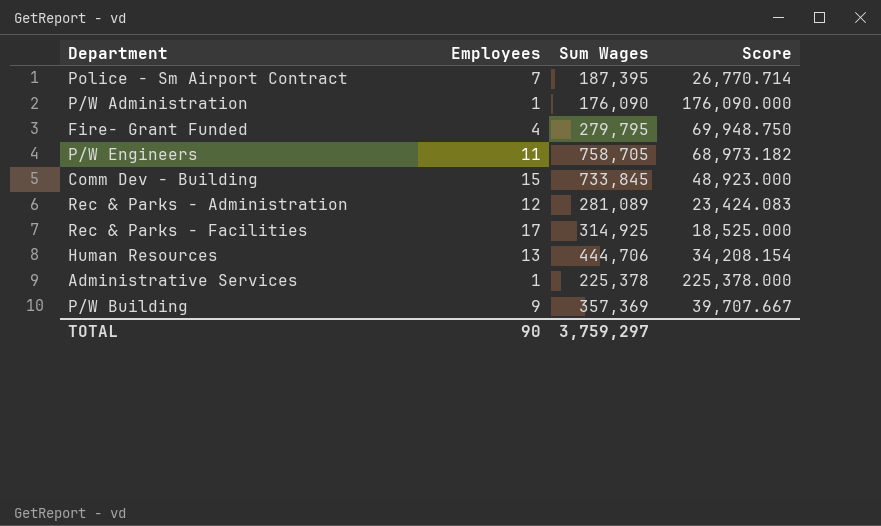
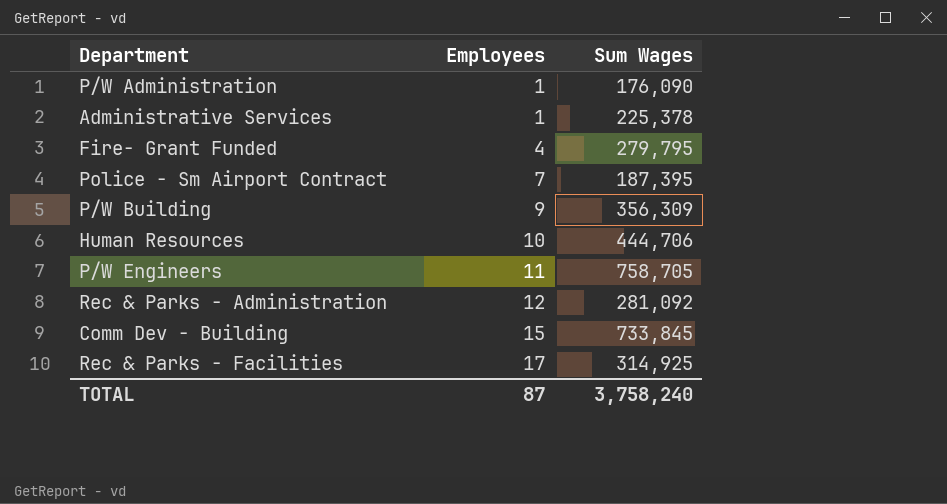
row order: none -> Employees ascending
column Score | formula: [Sum Wages] / [Employees] -> none
P/W Building | Sum Wages: 357,369 -> 356,309
Human Resources | Employees: 13 -> 10
Rec & Parks - Administration | Sum Wages: 281,089 -> 281,092
TOTAL | Employees: 90 -> 87
TOTAL | Sum Wages: 3,759,297 -> 3,758,240

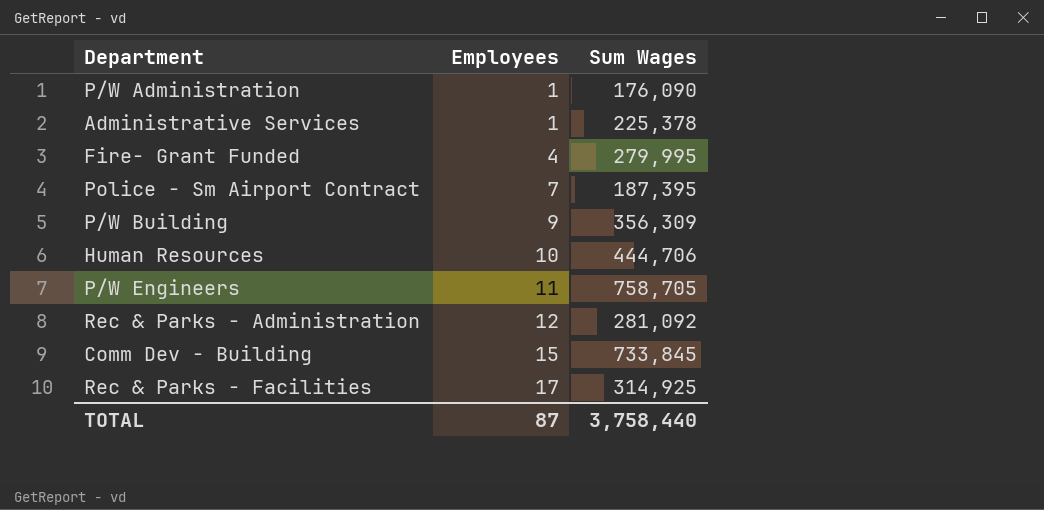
Fire- Grant Funded | Sum Wages: 279,795 -> 279,995
TOTAL | Sum Wages: 3,758,240 -> 3,758,440

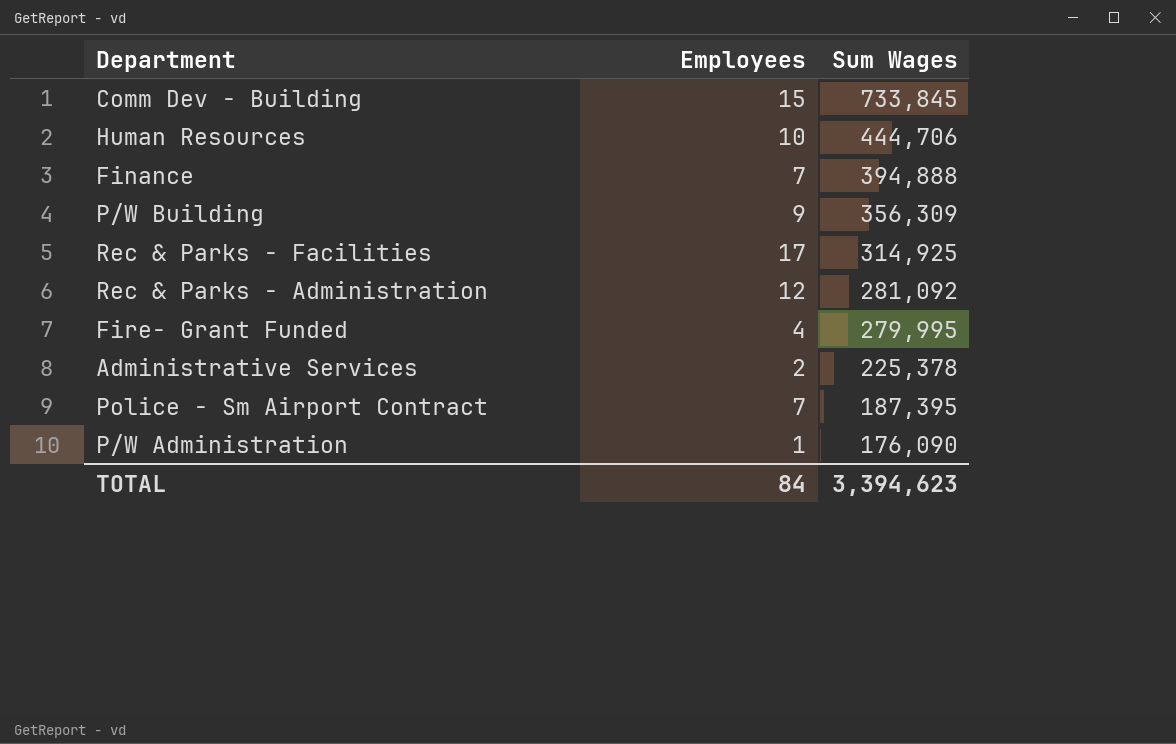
row order: Employees ascending -> Sum Wages descending
row P/W Engineers: 11 | 758,705 -> none
row Finance: none -> 7 | 394,888
Administrative Services | Employees: 1 -> 2
TOTAL | Employees: 87 -> 84
TOTAL | Sum Wages: 3,758,440 -> 3,394,623

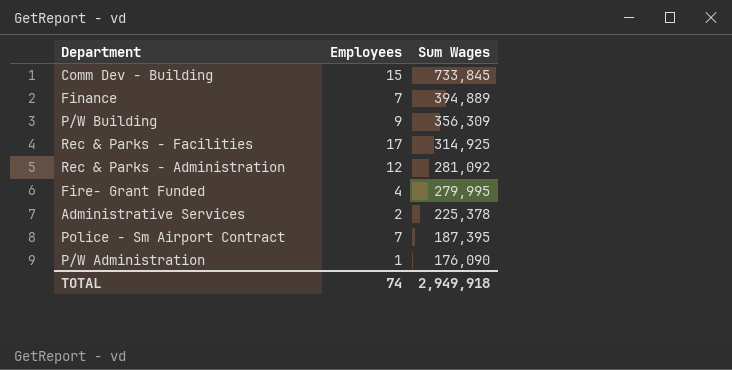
row Human Resources: 10 | 444,706 -> none
Finance | Sum Wages: 394,888 -> 394,889
TOTAL | Employees: 84 -> 74
TOTAL | Sum Wages: 3,394,623 -> 2,949,918

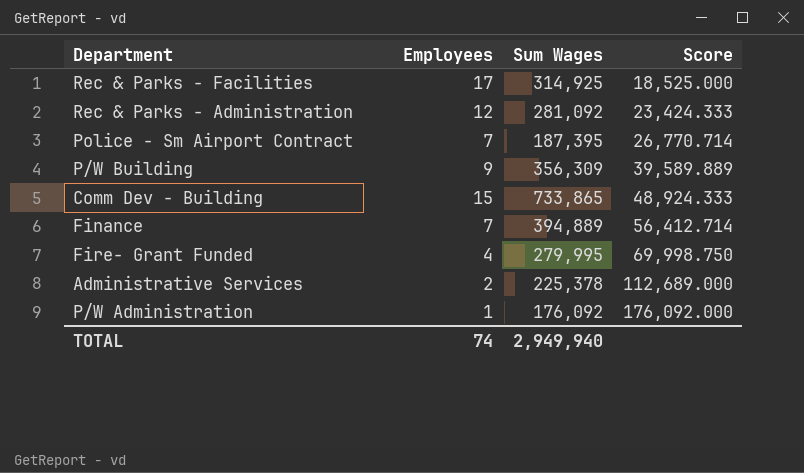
row order: Sum Wages descending -> Score ascending
column Score | formula: none -> [Sum Wages] / [Employees]
Comm Dev - Building | Sum Wages: 733,845 -> 733,865
P/W Administration | Sum Wages: 176,090 -> 176,092
TOTAL | Sum Wages: 2,949,918 -> 2,949,940

